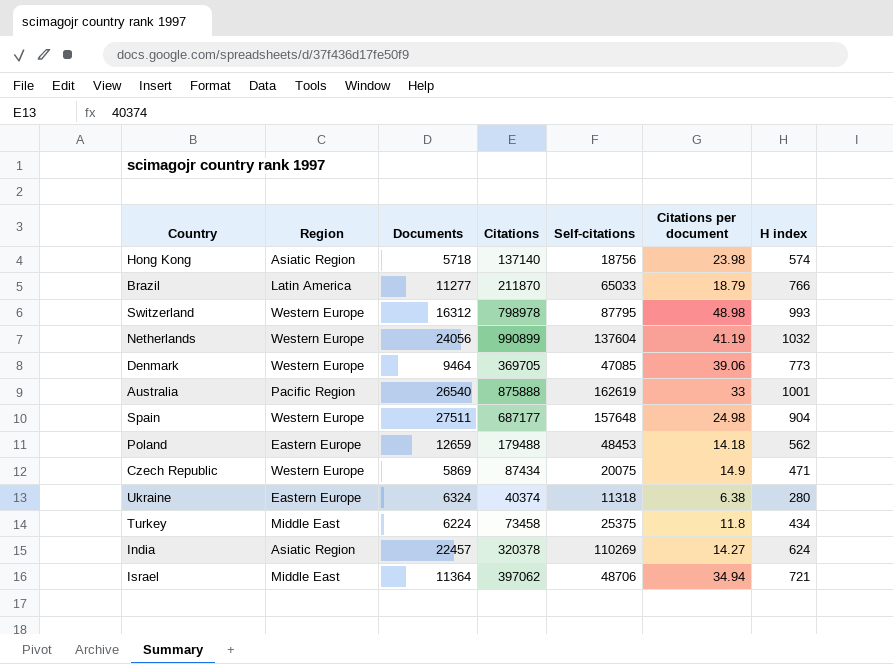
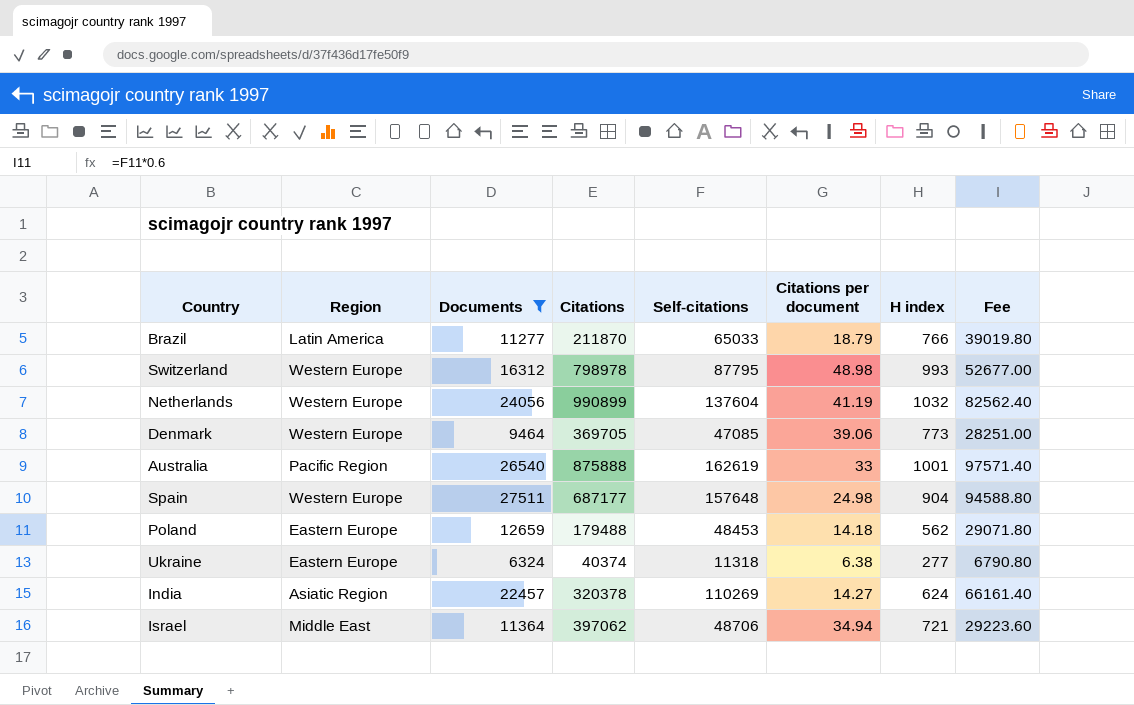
filter: none -> Documents >= 6324
column Fee | formula: none -> [Self-citations] * 0.6
Ukraine | H index: 280 -> 277

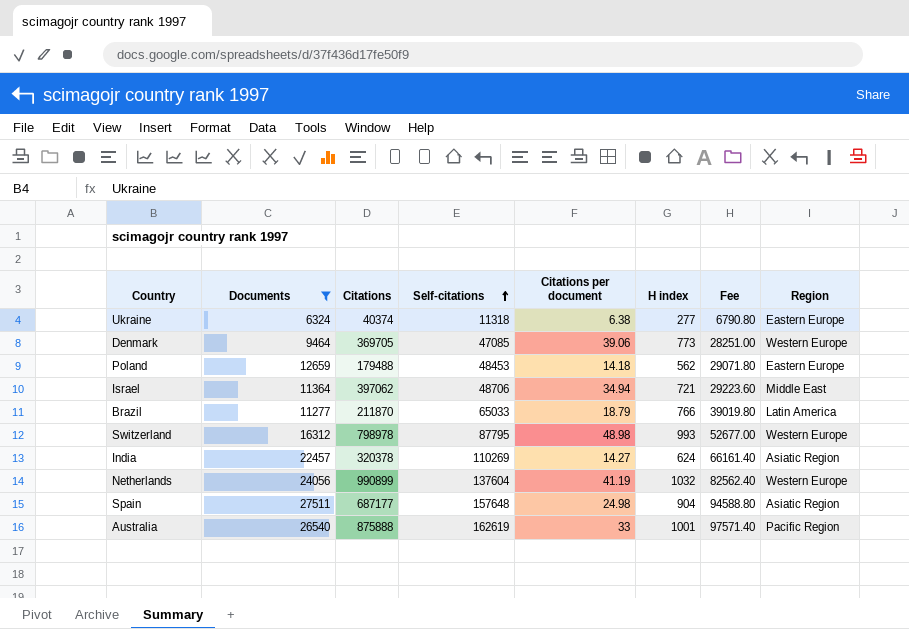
row order: none -> Self-citations ascending
column Region | position: 2 -> 8
Spain | Region: Western Europe -> Asiatic Region

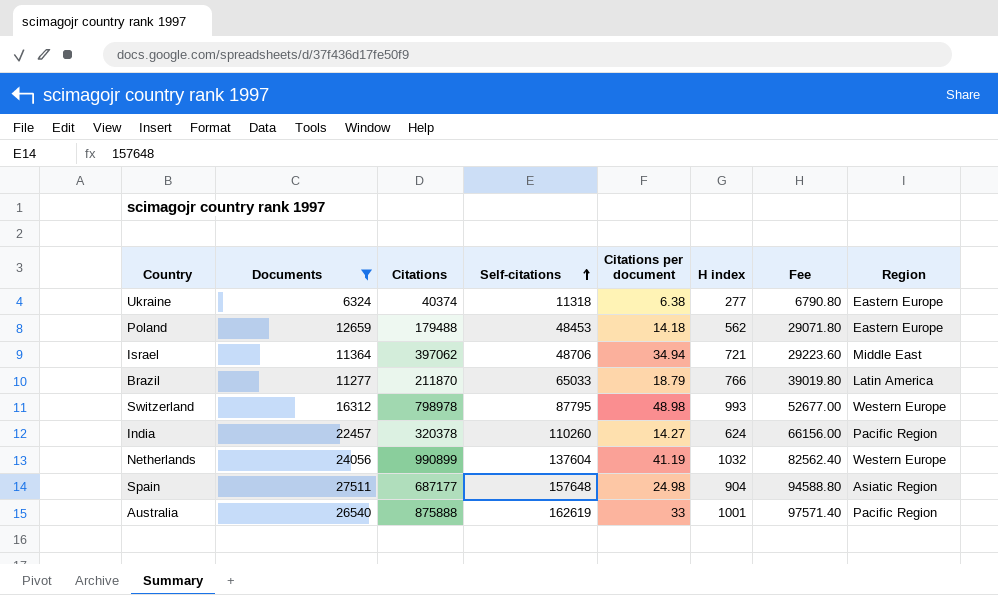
row Denmark: 9464 | 369705 | 47085 | 39.06 | 773 | 28251.00 | Western Europe -> none
India | Self-citations: 110269 -> 110260
India | Fee: 66161.40 -> 66156.00
India | Region: Asiatic Region -> Pacific Region

